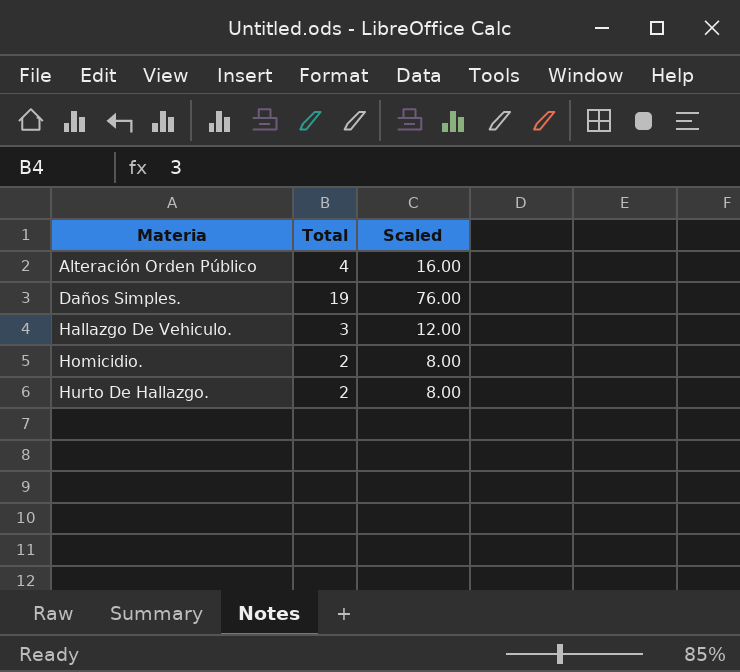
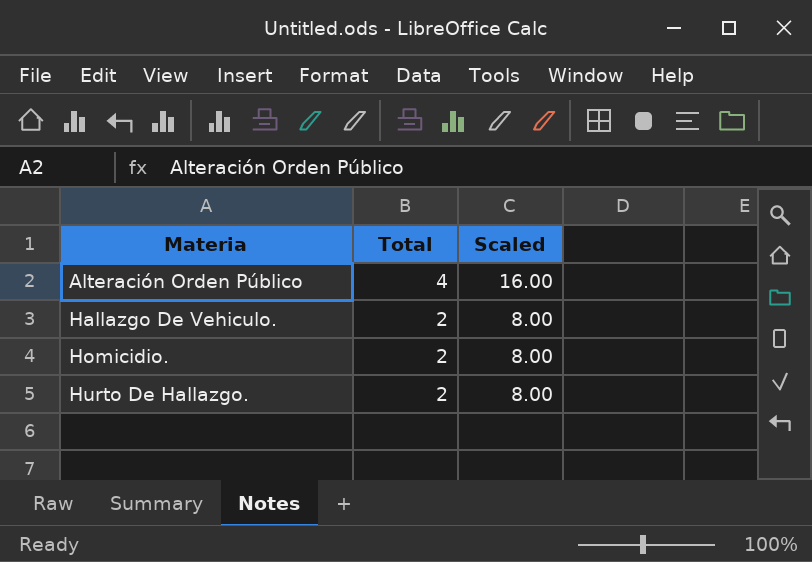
row Daños Simples.: 19 | 76.00 -> none
Hallazgo De Vehiculo. | Total: 3 -> 2
Hallazgo De Vehiculo. | Scaled: 12.00 -> 8.00

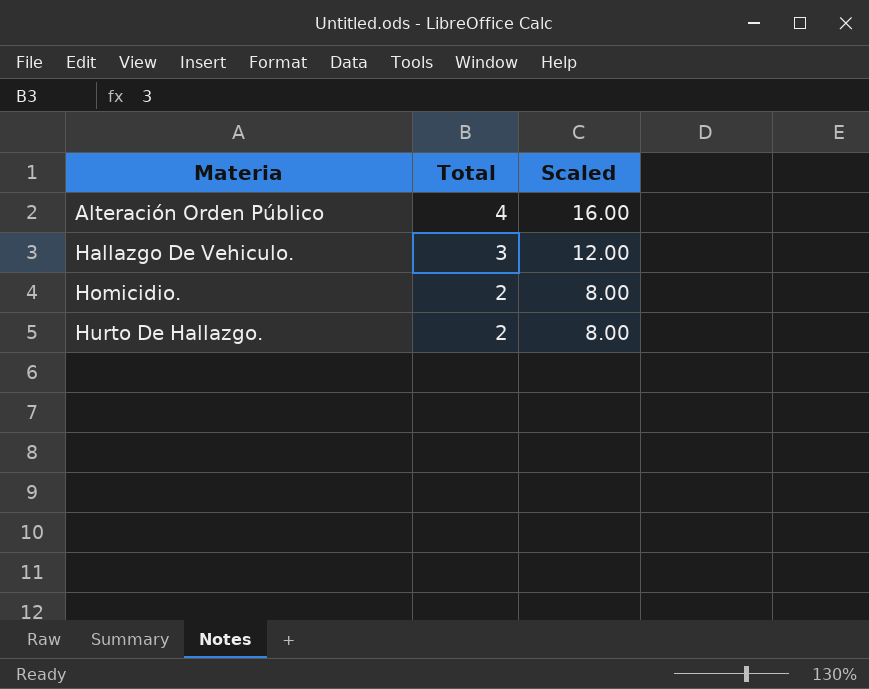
Hallazgo De Vehiculo. | Total: 2 -> 3
Hallazgo De Vehiculo. | Scaled: 8.00 -> 12.00

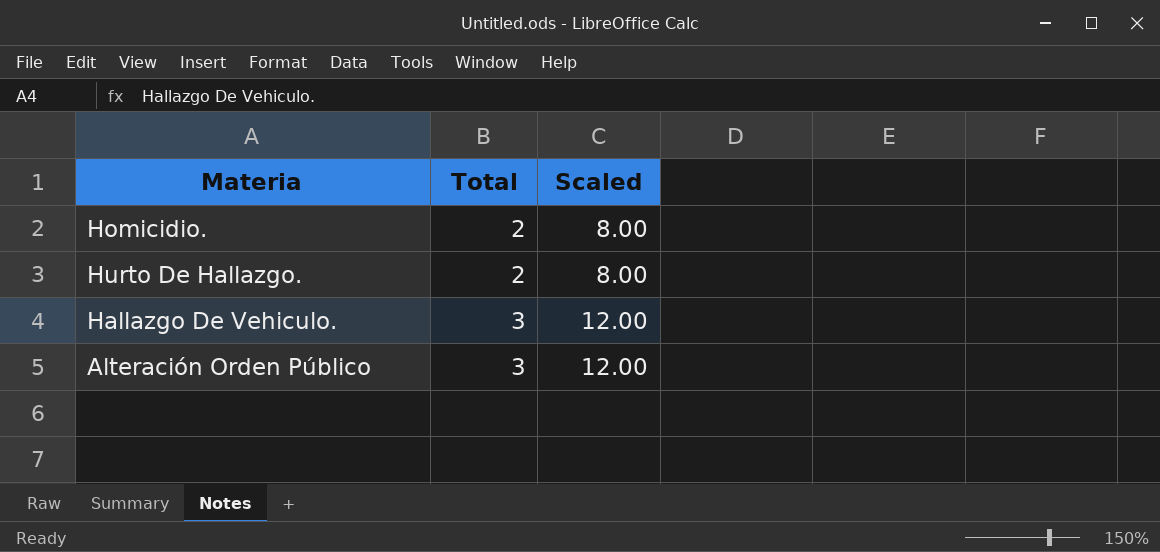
row order: Materia ascending -> Total ascending
Alteración Orden Público | Total: 4 -> 3
Alteración Orden Público | Scaled: 16.00 -> 12.00

